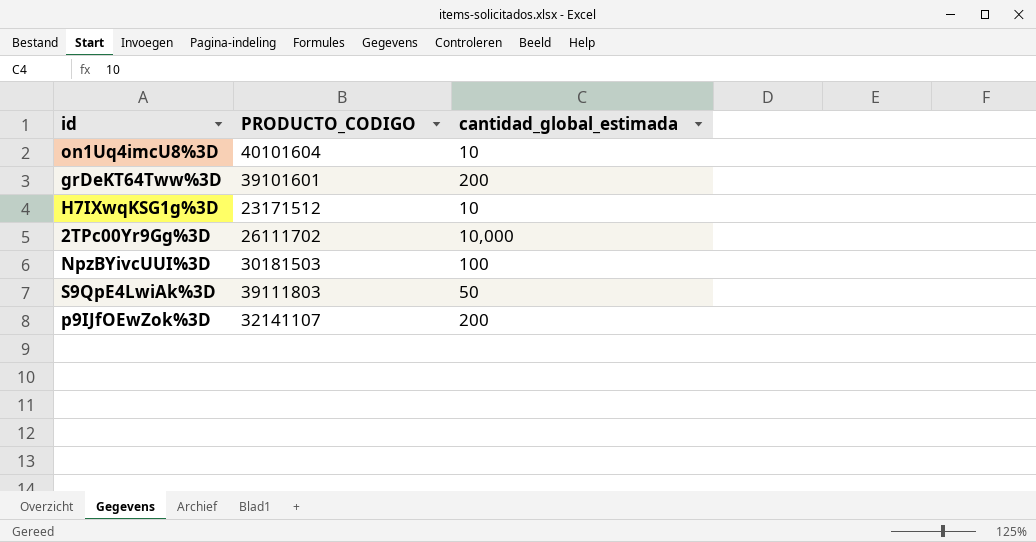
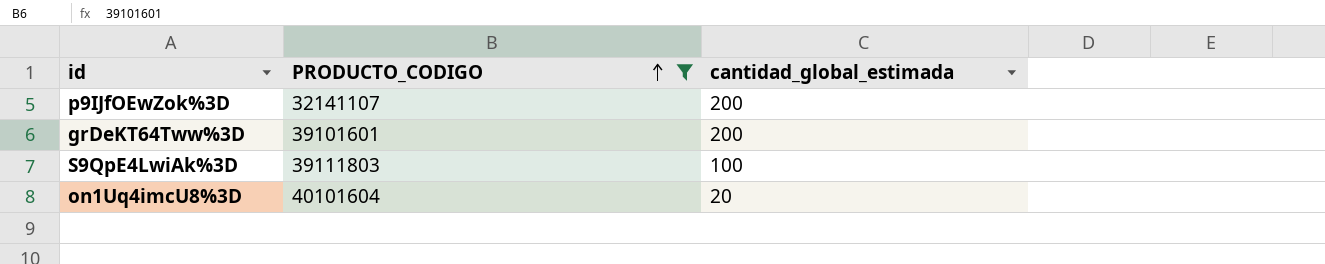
filter: none -> PRODUCTO_CODIGO >= 32141107
row order: none -> PRODUCTO_CODIGO ascending
S9QpE4LwiAk%3D | cantidad_global_estimada: 50 -> 100
on1Uq4imcU8%3D | cantidad_global_estimada: 10 -> 20

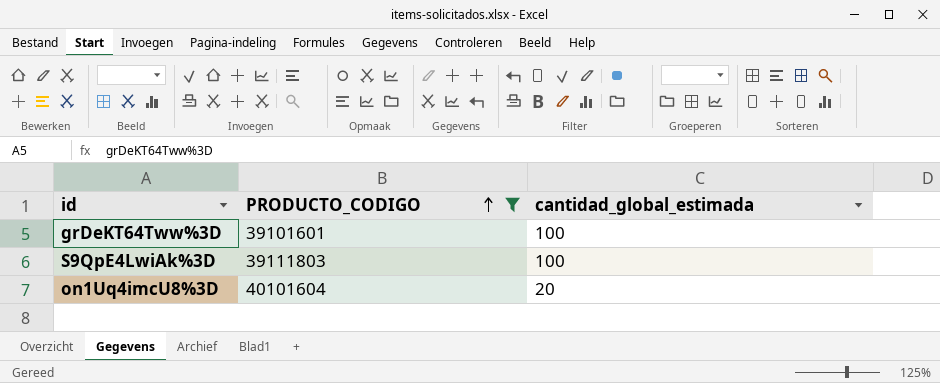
row p9IJfOEwZok%3D: 32141107 | 200 -> none
grDeKT64Tww%3D | cantidad_global_estimada: 200 -> 100

